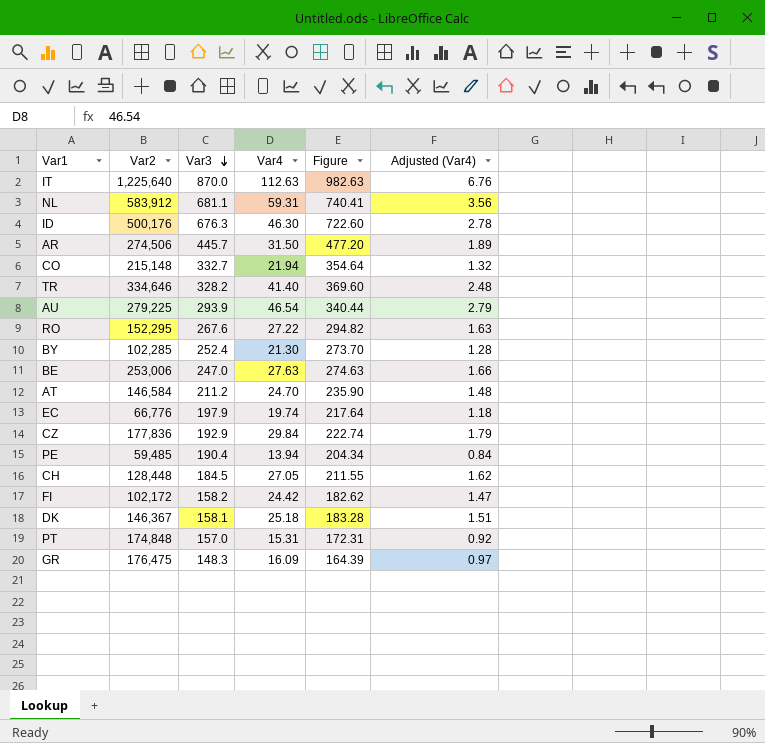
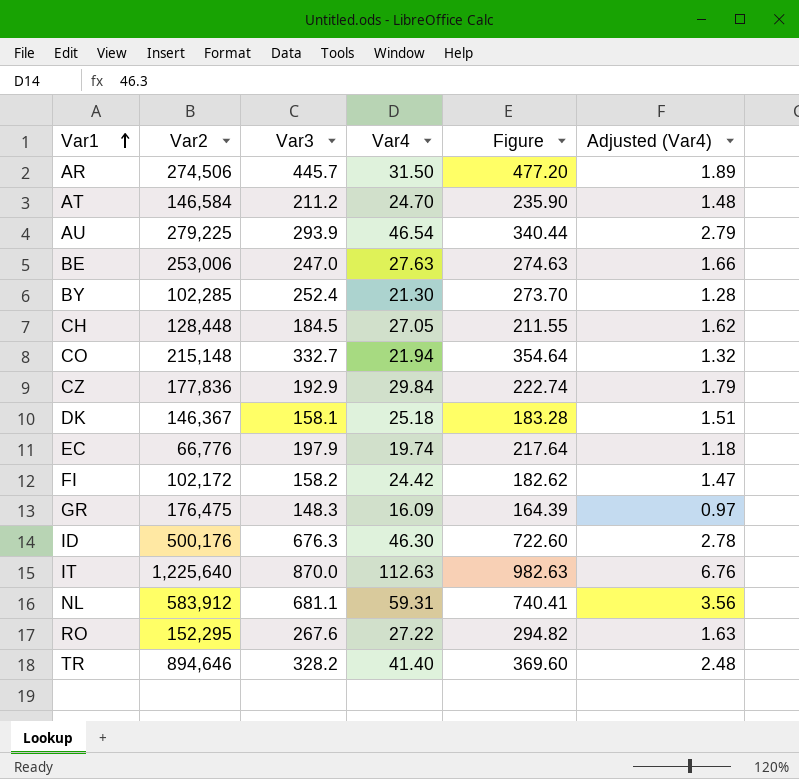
row order: Var3 descending -> Var1 ascending
row PE: 59,485 | 190.4 | 13.94 | 204.34 | 0.84 -> none
row PT: 174,848 | 157.0 | 15.31 | 172.31 | 0.92 -> none
TR | Var2: 334,646 -> 894,646

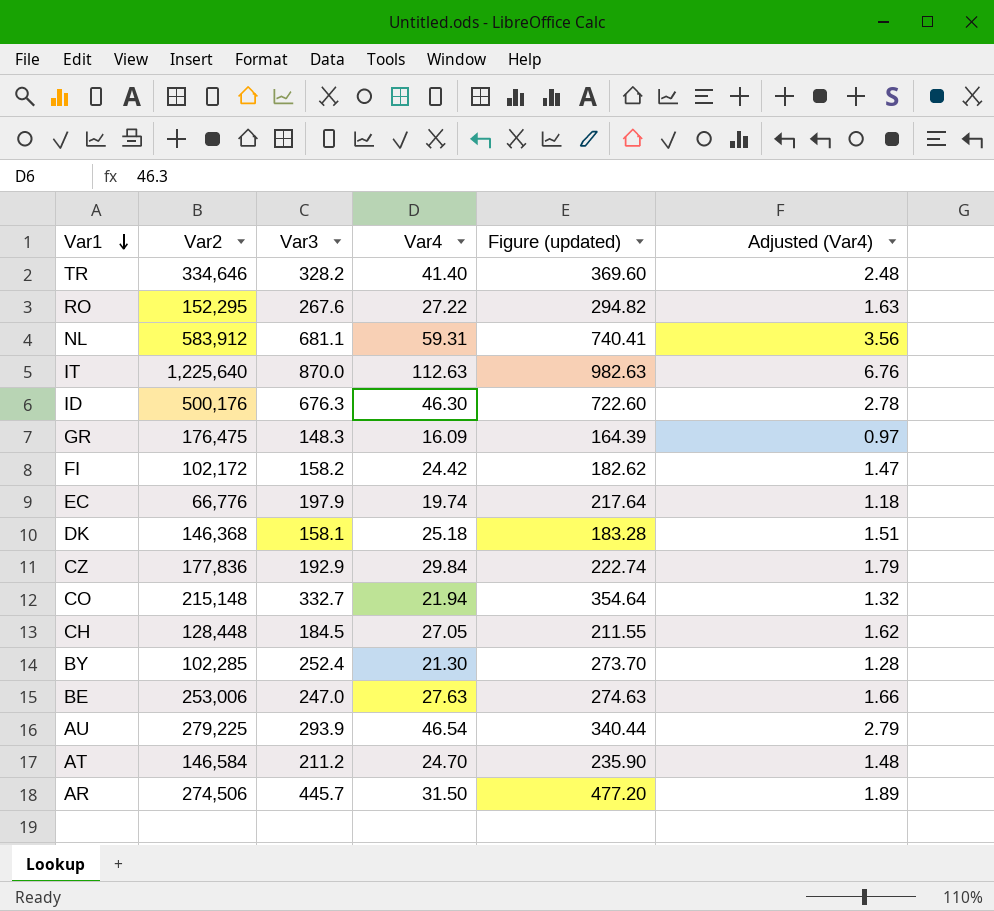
row order: Var1 ascending -> Var1 descending
column name: Figure -> Figure (updated)
TR | Var2: 894,646 -> 334,646
DK | Var2: 146,367 -> 146,368

